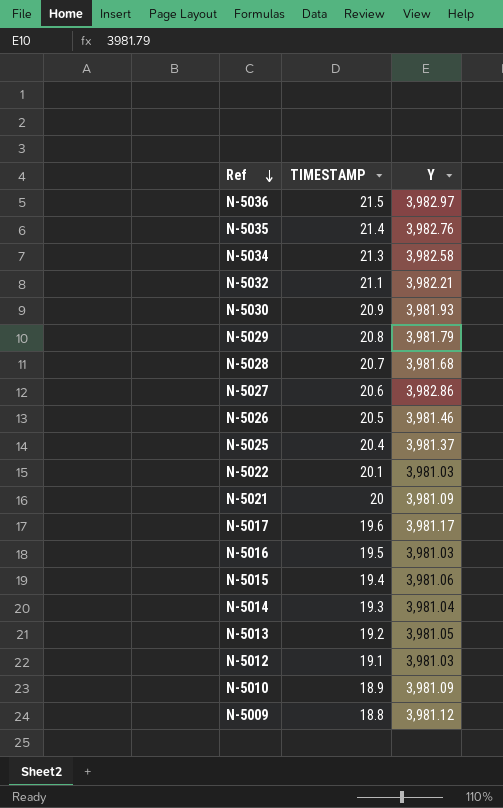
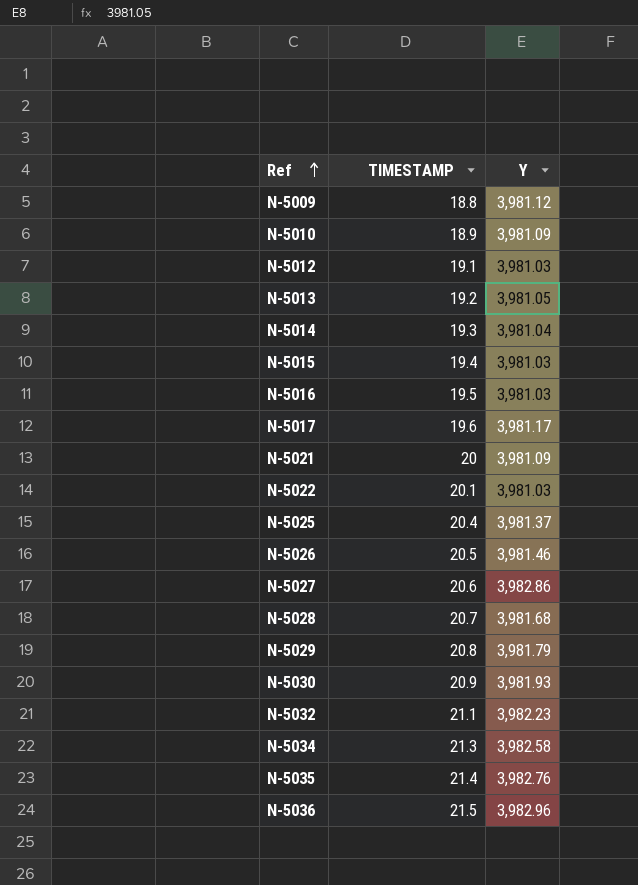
row order: Ref descending -> Ref ascending
N-5015 | Y: 3,981.06 -> 3,981.03
N-5032 | Y: 3,982.21 -> 3,982.23
N-5036 | Y: 3,982.97 -> 3,982.96

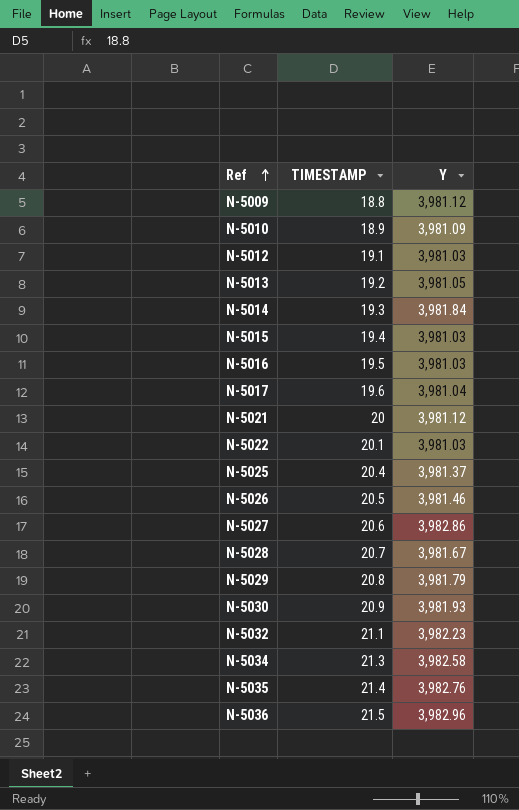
N-5014 | Y: 3,981.04 -> 3,981.84
N-5017 | Y: 3,981.17 -> 3,981.04
N-5021 | Y: 3,981.09 -> 3,981.12
N-5028 | Y: 3,981.68 -> 3,981.67

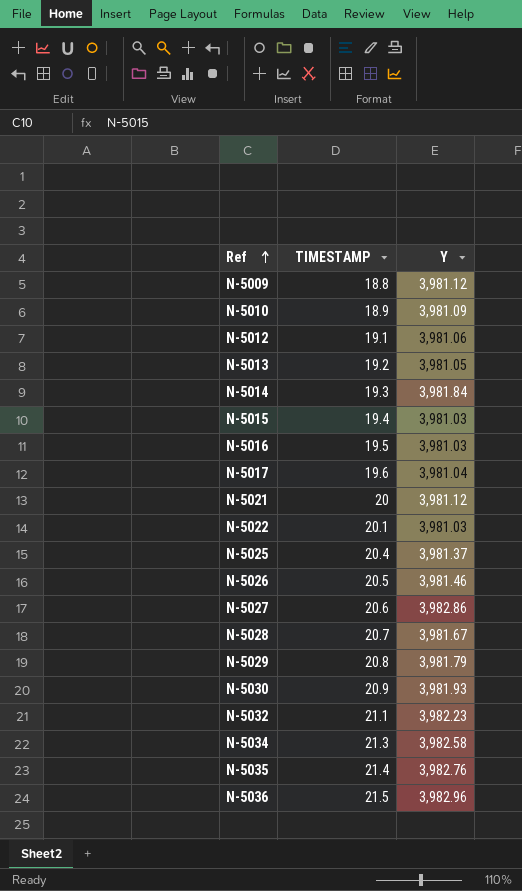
N-5012 | Y: 3,981.03 -> 3,981.06

